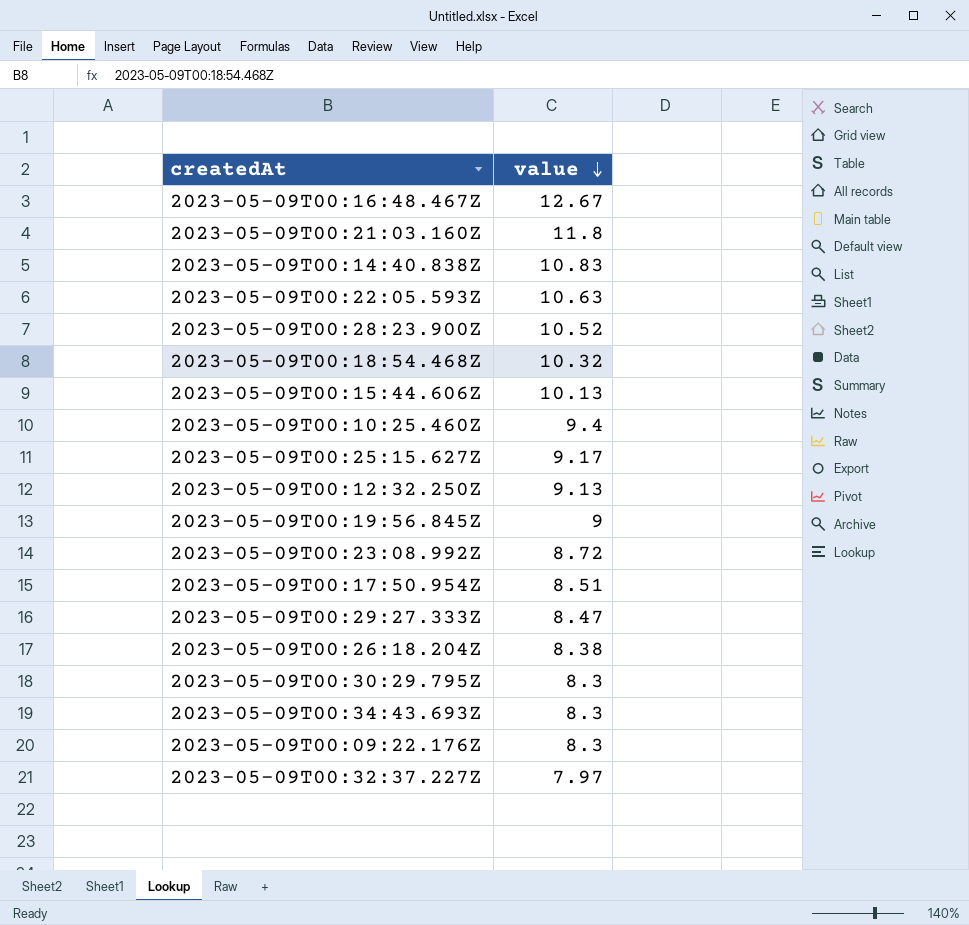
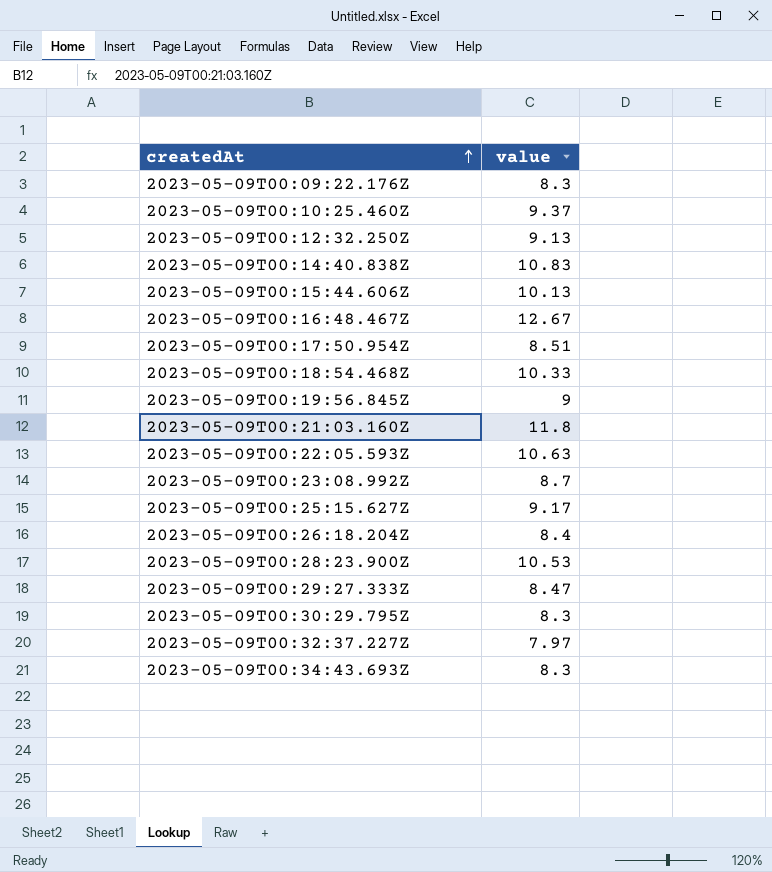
row order: value descending -> createdAt ascending
2023-05-09T00:10:25.460Z | value: 9.4 -> 9.37
2023-05-09T00:18:54.468Z | value: 10.32 -> 10.33
2023-05-09T00:23:08.992Z | value: 8.72 -> 8.7
2023-05-09T00:26:18.204Z | value: 8.38 -> 8.4
2023-05-09T00:28:23.900Z | value: 10.52 -> 10.53

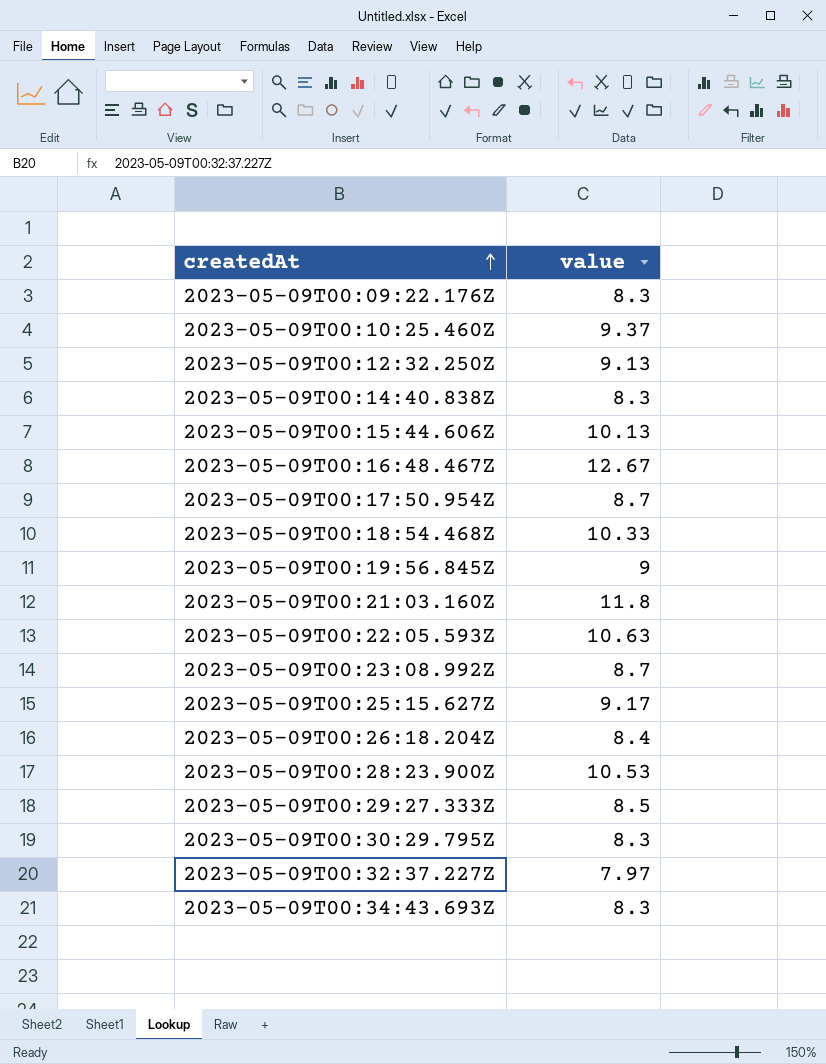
2023-05-09T00:14:40.838Z | value: 10.83 -> 8.3
2023-05-09T00:17:50.954Z | value: 8.51 -> 8.7
2023-05-09T00:29:27.333Z | value: 8.47 -> 8.5

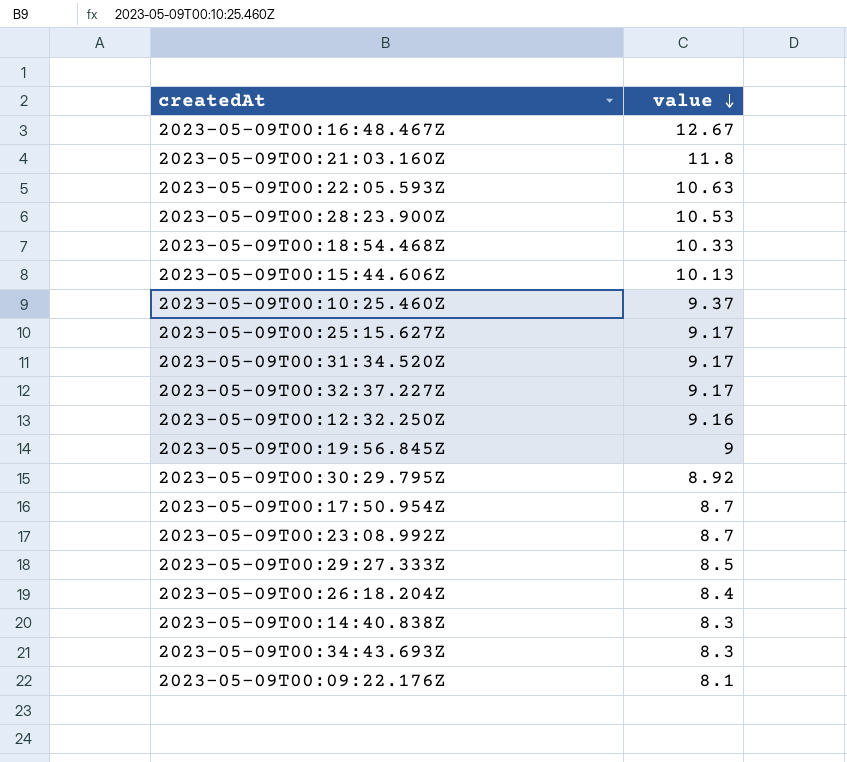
row order: createdAt ascending -> value descending
row 2023-05-09T00:31:34.520Z: none -> 9.17
2023-05-09T00:32:37.227Z | value: 7.97 -> 9.17
2023-05-09T00:12:32.250Z | value: 9.13 -> 9.16
2023-05-09T00:30:29.795Z | value: 8.3 -> 8.92
2023-05-09T00:09:22.176Z | value: 8.3 -> 8.1

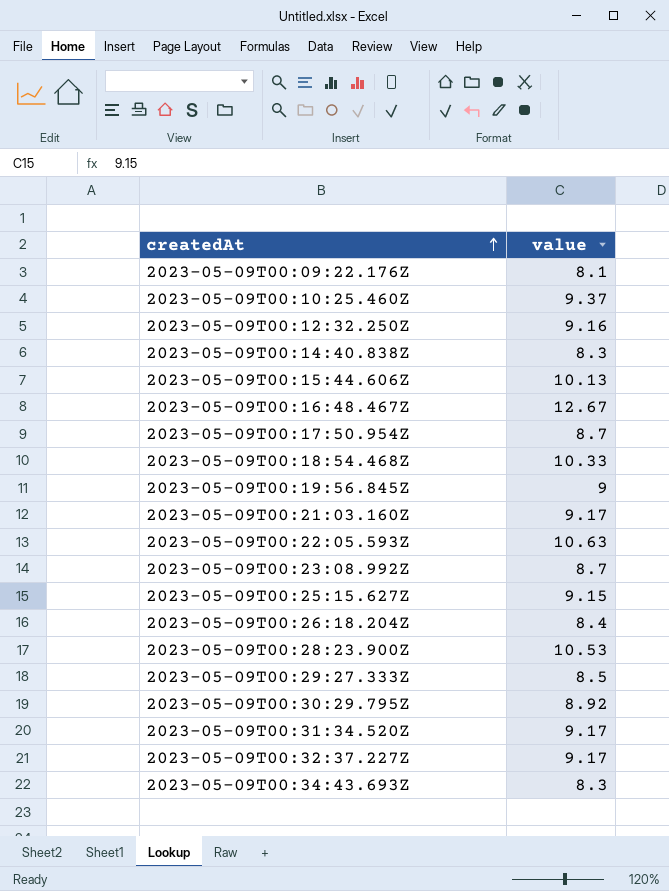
row order: value descending -> createdAt ascending
2023-05-09T00:21:03.160Z | value: 11.8 -> 9.17
2023-05-09T00:25:15.627Z | value: 9.17 -> 9.15

